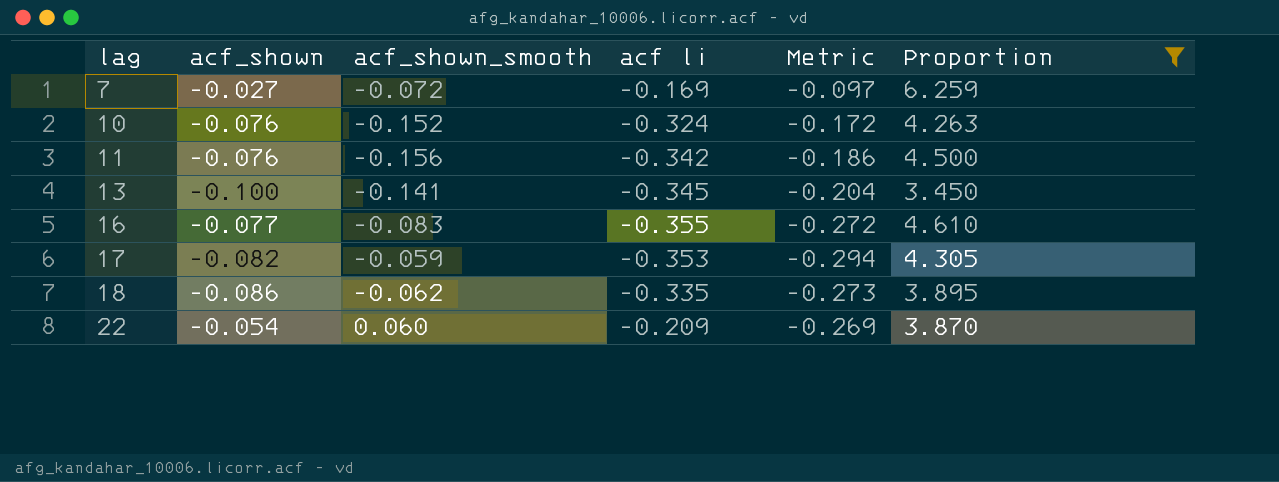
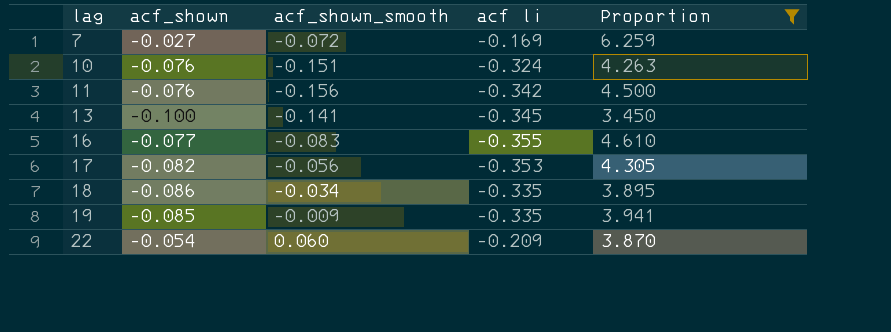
column Metric | formula: [acf li] - [acf_shown_smooth] -> none
10 | acf_shown_smooth: -0.152 -> -0.151
17 | acf_shown_smooth: -0.059 -> -0.056
18 | acf_shown_smooth: -0.062 -> -0.034
row 19: none -> -0.085 | -0.009 | -0.335 | 3.941

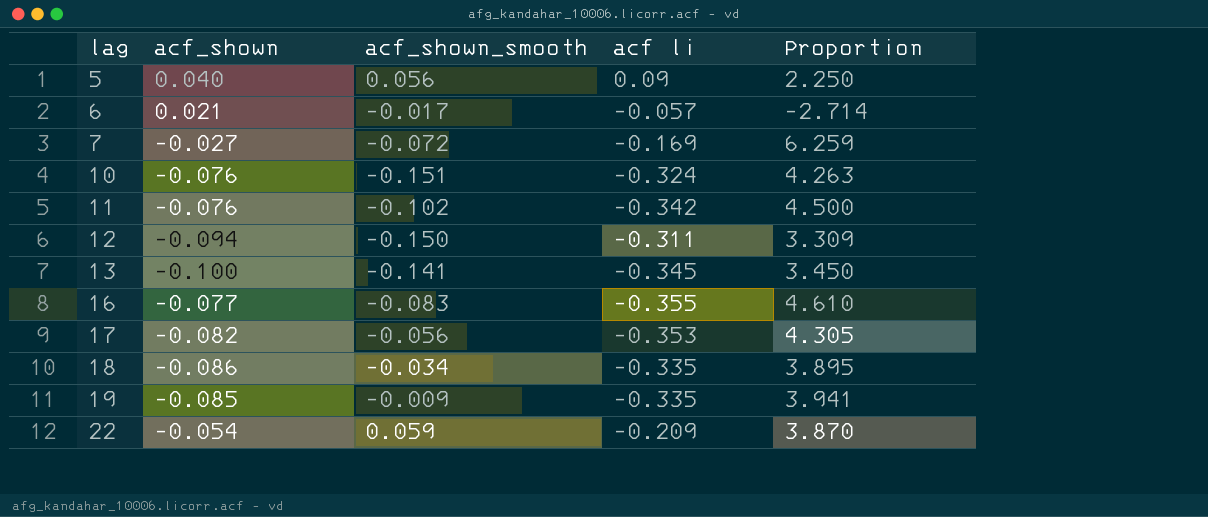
filter: Proportion >= 3.450 -> none
11 | acf_shown_smooth: -0.156 -> -0.102
22 | acf_shown_smooth: 0.060 -> 0.059

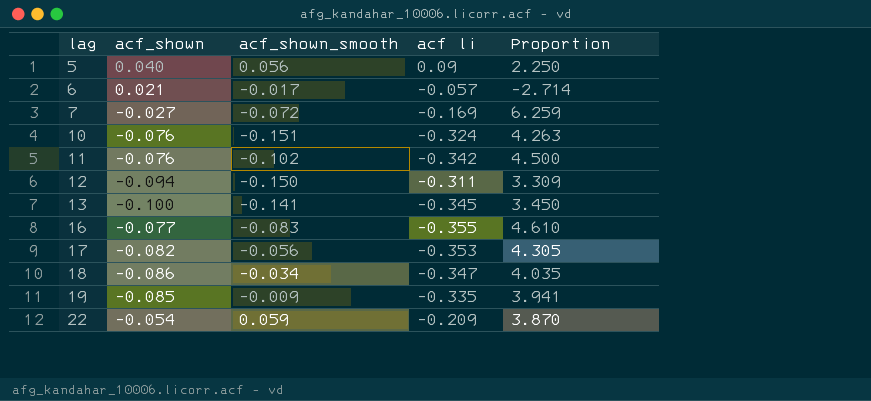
18 | acf li: -0.335 -> -0.347
18 | Proportion: 3.895 -> 4.035

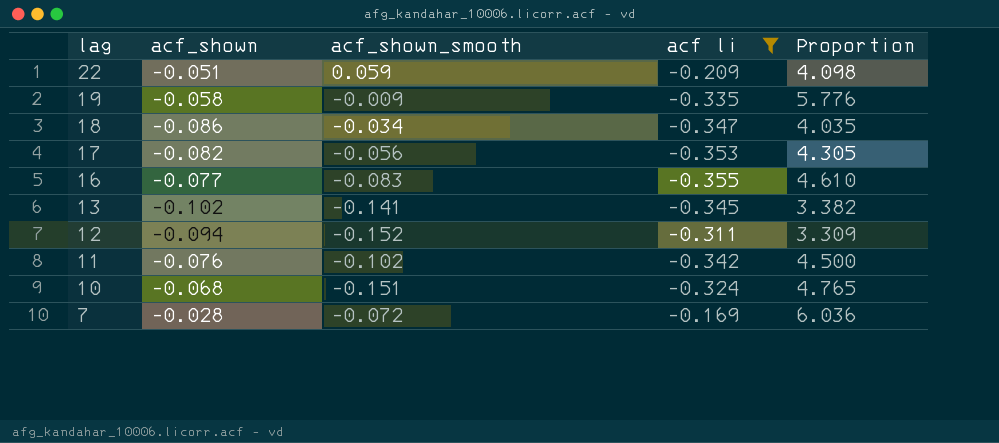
filter: none -> acf li <= -0.169
row order: lag ascending -> lag descending
22 | acf_shown: -0.054 -> -0.051
22 | Proportion: 3.870 -> 4.098
19 | acf_shown: -0.085 -> -0.058
19 | Proportion: 3.941 -> 5.776
13 | acf_shown: -0.100 -> -0.102
13 | Proportion: 3.450 -> 3.382
12 | acf_shown_smooth: -0.150 -> -0.152
10 | acf_shown: -0.076 -> -0.068
10 | Proportion: 4.263 -> 4.765
7 | acf_shown: -0.027 -> -0.028
7 | Proportion: 6.259 -> 6.036

